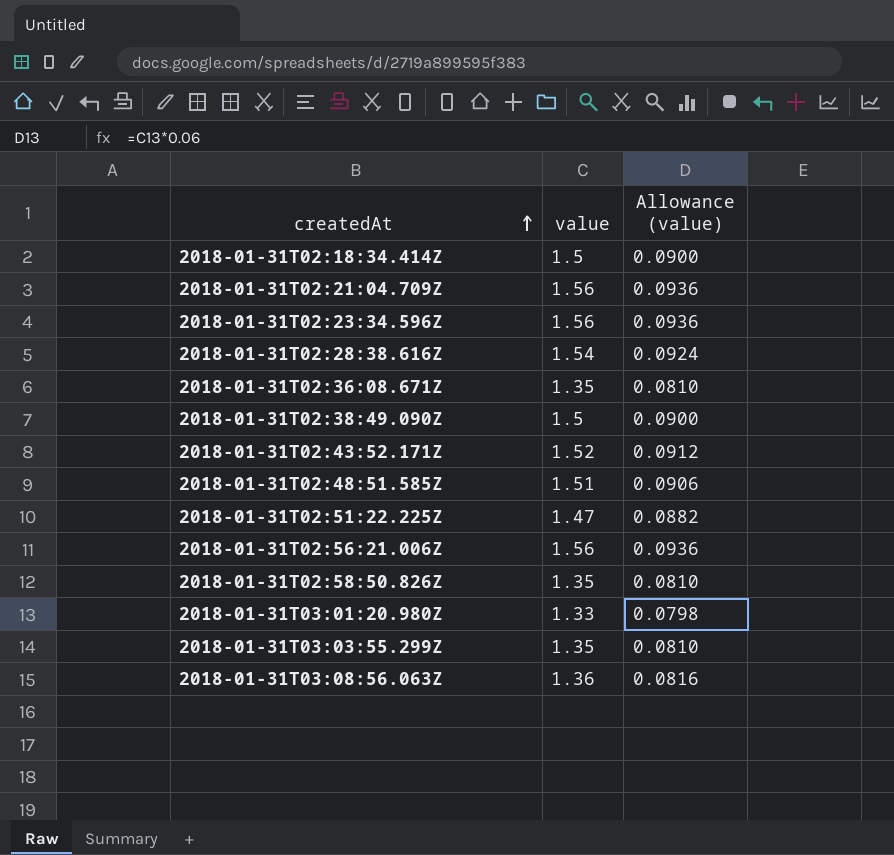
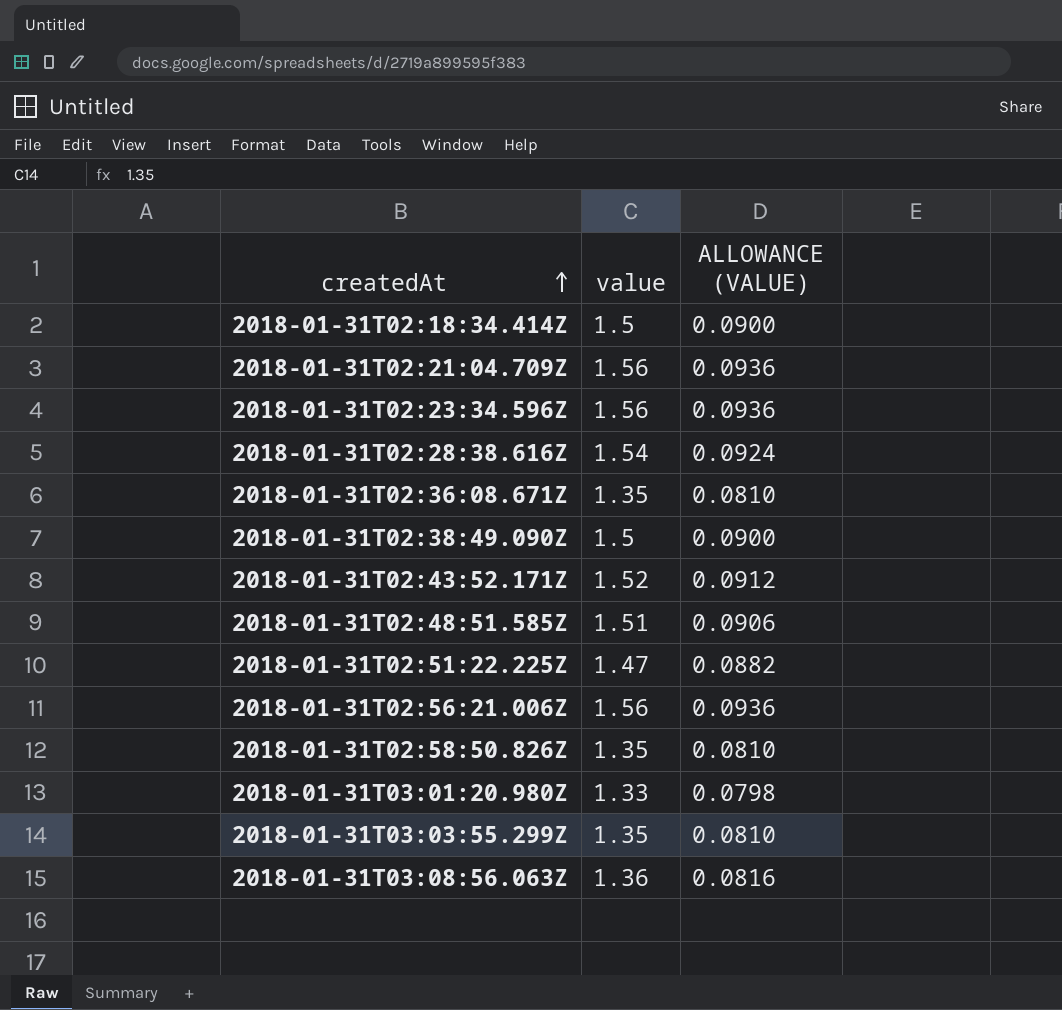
column name: Allowance (value) -> ALLOWANCE (VALUE)

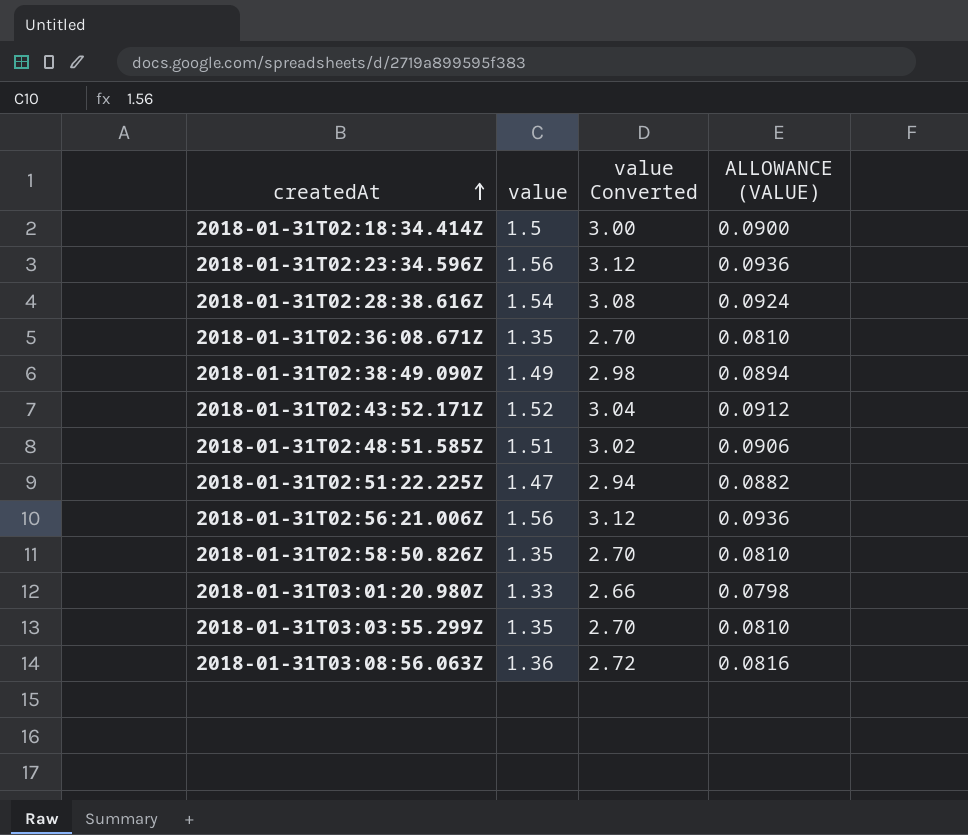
column value Converted | formula: none -> [value] * 2
row 2018-01-31T02:21:04.709Z: 1.56 | 0.0936 -> none
2018-01-31T02:38:49.090Z | value: 1.5 -> 1.49
2018-01-31T02:38:49.090Z | ALLOWANCE (VALUE): 0.0900 -> 0.0894

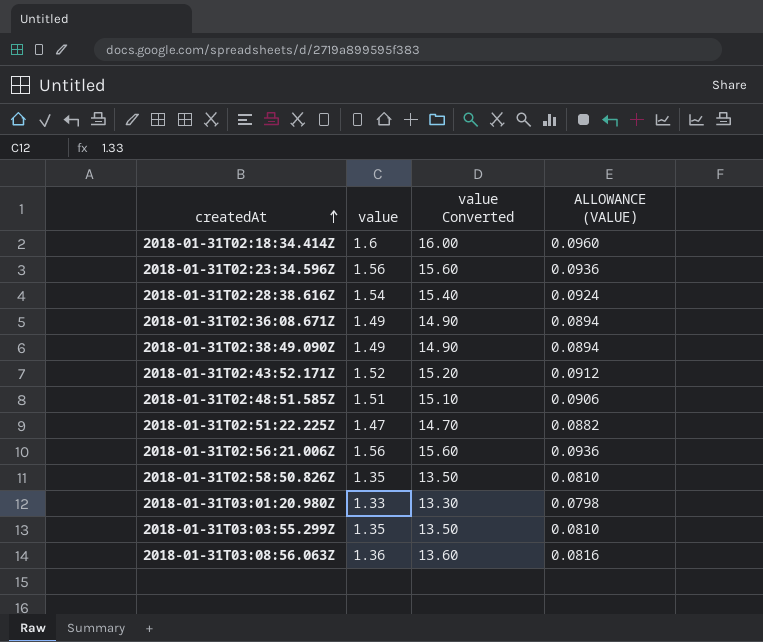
column value Converted | formula: [value] * 2 -> [value] * 10
2018-01-31T02:18:34.414Z | value: 1.5 -> 1.6
2018-01-31T02:18:34.414Z | ALLOWANCE (VALUE): 0.0900 -> 0.0960
2018-01-31T02:36:08.671Z | value: 1.35 -> 1.49
2018-01-31T02:36:08.671Z | ALLOWANCE (VALUE): 0.0810 -> 0.0894

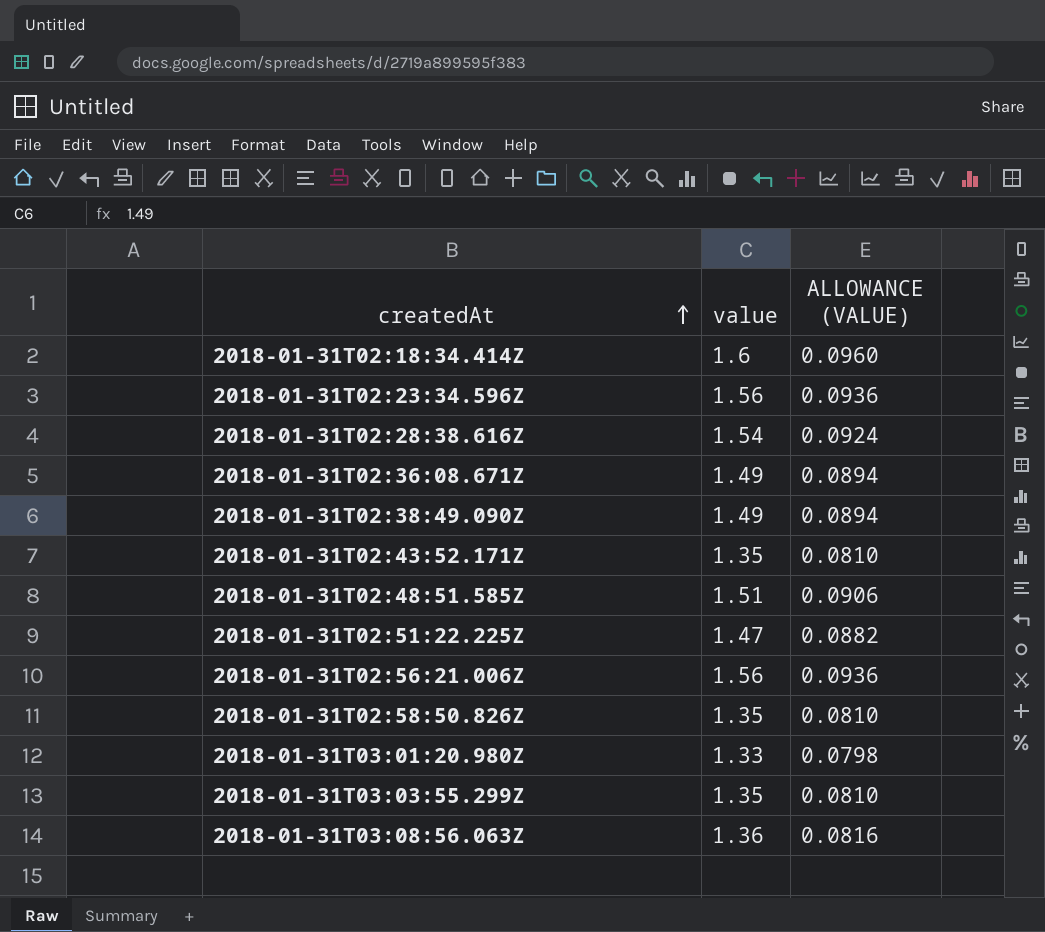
column value Converted | formula: [value] * 10 -> none
2018-01-31T02:43:52.171Z | value: 1.52 -> 1.35
2018-01-31T02:43:52.171Z | ALLOWANCE (VALUE): 0.0912 -> 0.0810

